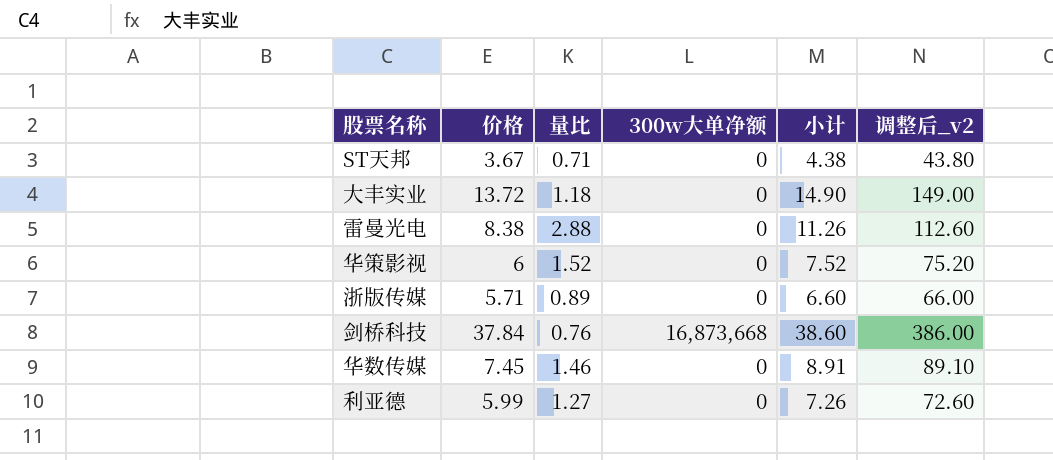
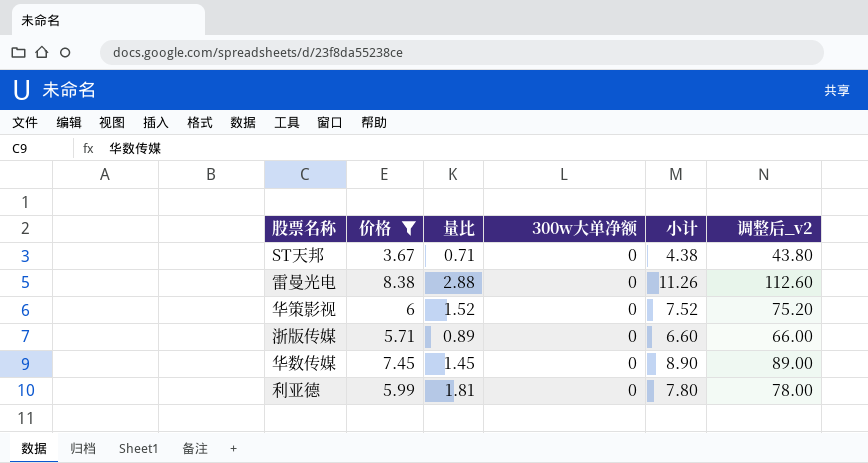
filter: none -> 价格 <= 8.38
华数传媒 | 量比: 1.46 -> 1.45
华数传媒 | 小计: 8.91 -> 8.90
华数传媒 | 调整后_v2: 89.10 -> 89.00
利亚德 | 量比: 1.27 -> 1.81
利亚德 | 小计: 7.26 -> 7.80
利亚德 | 调整后_v2: 72.60 -> 78.00

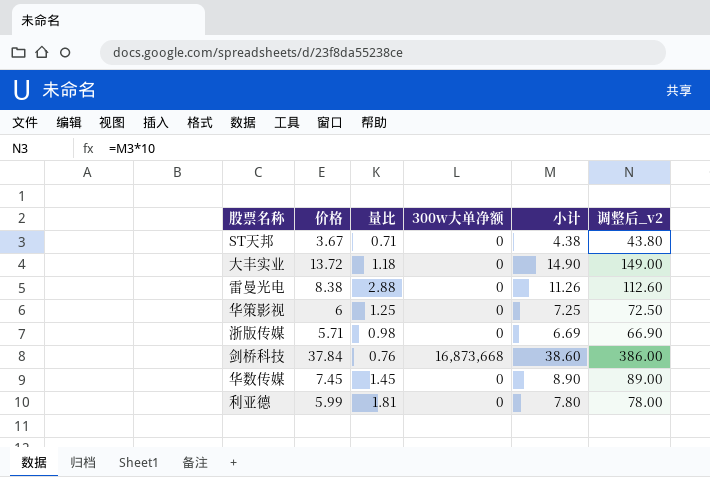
filter: 价格 <= 8.38 -> none
华策影视 | 量比: 1.52 -> 1.25
华策影视 | 小计: 7.52 -> 7.25
华策影视 | 调整后_v2: 75.20 -> 72.50
浙版传媒 | 量比: 0.89 -> 0.98
浙版传媒 | 小计: 6.60 -> 6.69
浙版传媒 | 调整后_v2: 66.00 -> 66.90

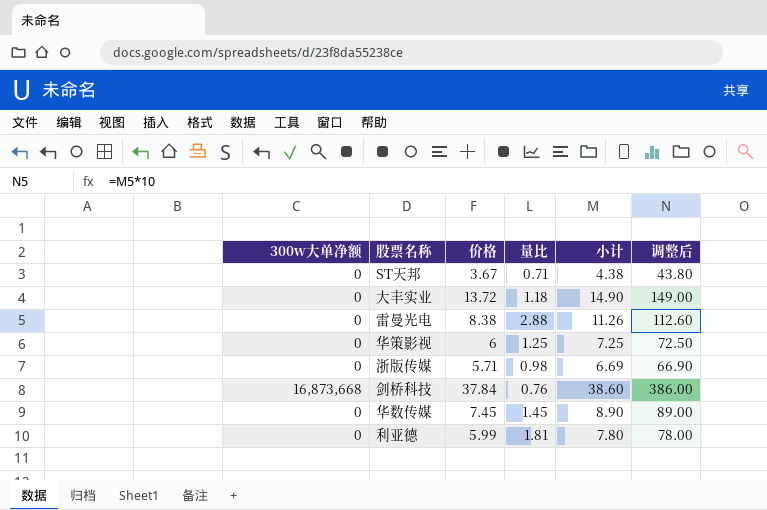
column 300w大单净额 | position: 4 -> 1
column name: 调整后_v2 -> 调整后

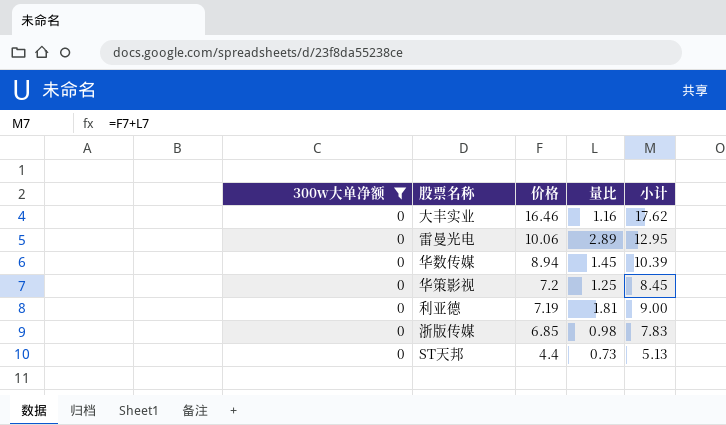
filter: none -> 300w大单净额 = 0
row order: none -> 价格 descending
column 调整后 | formula: [小计] * 10 -> none
大丰实业 | 价格: 13.72 -> 16.46
大丰实业 | 量比: 1.18 -> 1.16
大丰实业 | 小计: 14.90 -> 17.62
雷曼光电 | 价格: 8.38 -> 10.06
雷曼光电 | 量比: 2.88 -> 2.89
雷曼光电 | 小计: 11.26 -> 12.95
华数传媒 | 价格: 7.45 -> 8.94
华数传媒 | 小计: 8.90 -> 10.39
华策影视 | 价格: 6 -> 7.2
华策影视 | 小计: 7.25 -> 8.45
利亚德 | 价格: 5.99 -> 7.19
利亚德 | 小计: 7.80 -> 9.00
浙版传媒 | 价格: 5.71 -> 6.85
浙版传媒 | 小计: 6.69 -> 7.83
ST天邦 | 价格: 3.67 -> 4.4
ST天邦 | 量比: 0.71 -> 0.73
ST天邦 | 小计: 4.38 -> 5.13

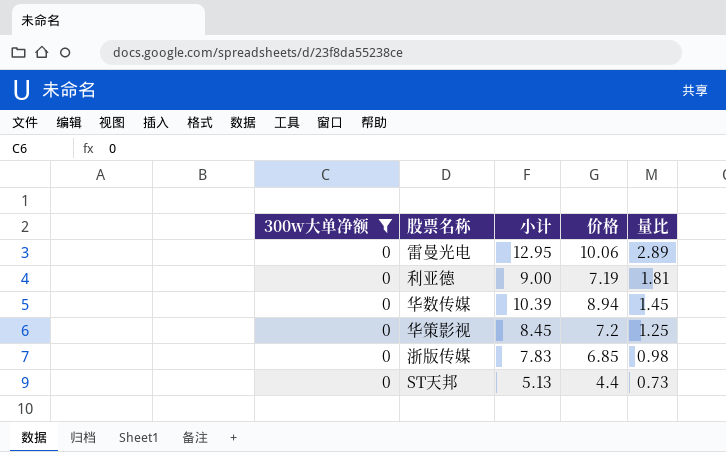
row order: 价格 descending -> 量比 descending
column 小计 | position: 5 -> 3
row 大丰实业: 0 | 16.46 | 1.16 | 17.62 -> none

